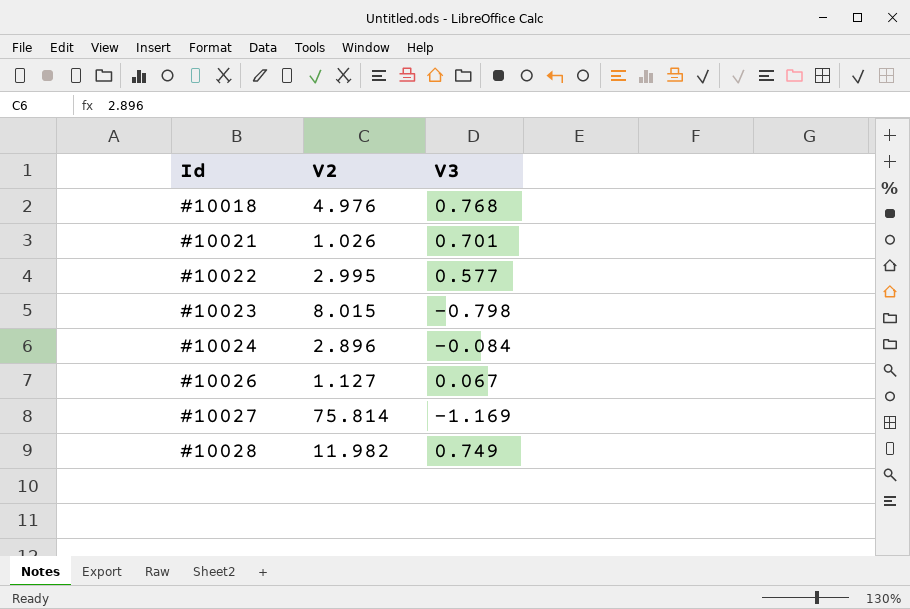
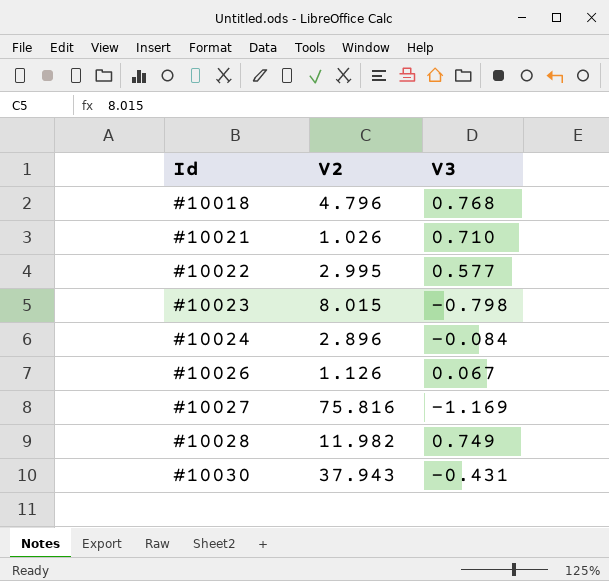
#10018 | V2: 4.976 -> 4.796
#10021 | V3: 0.701 -> 0.710
#10026 | V2: 1.127 -> 1.126
#10027 | V2: 75.814 -> 75.816
row #10030: none -> 37.943 | -0.431

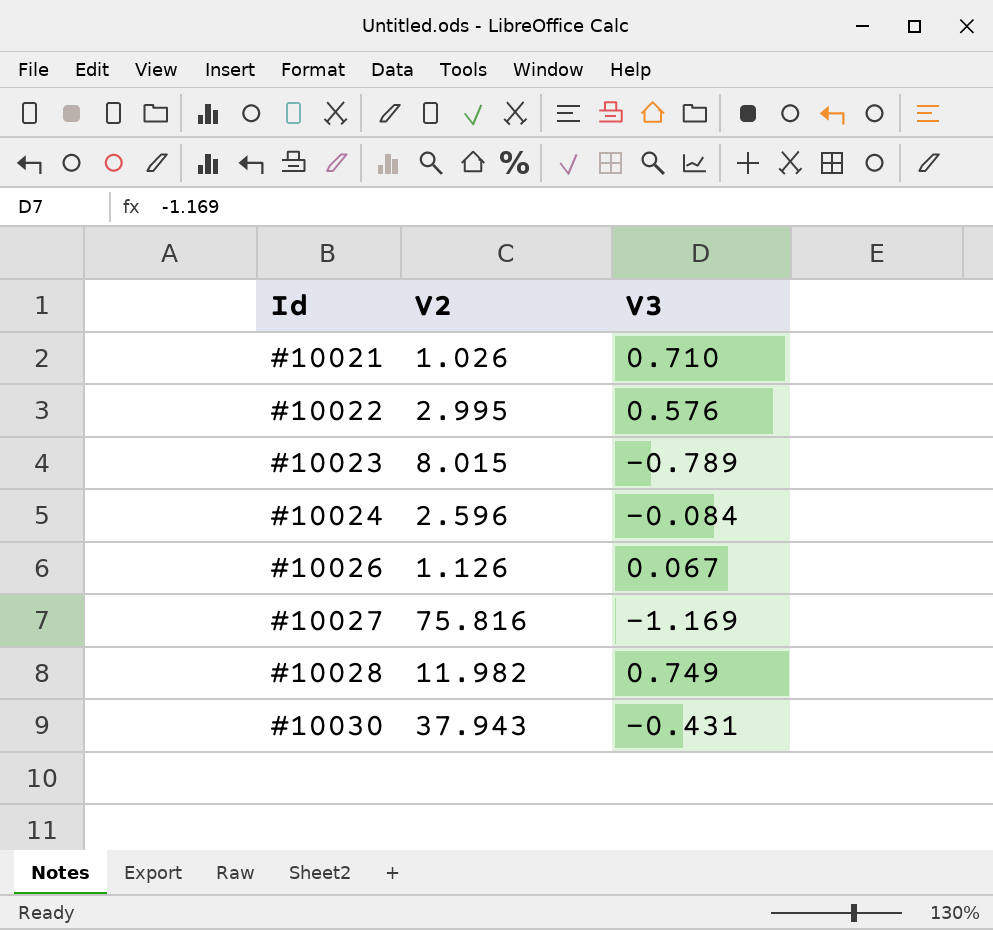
row #10018: 4.796 | 0.768 -> none
#10022 | V3: 0.577 -> 0.576
#10023 | V3: -0.798 -> -0.789
#10024 | V2: 2.896 -> 2.596

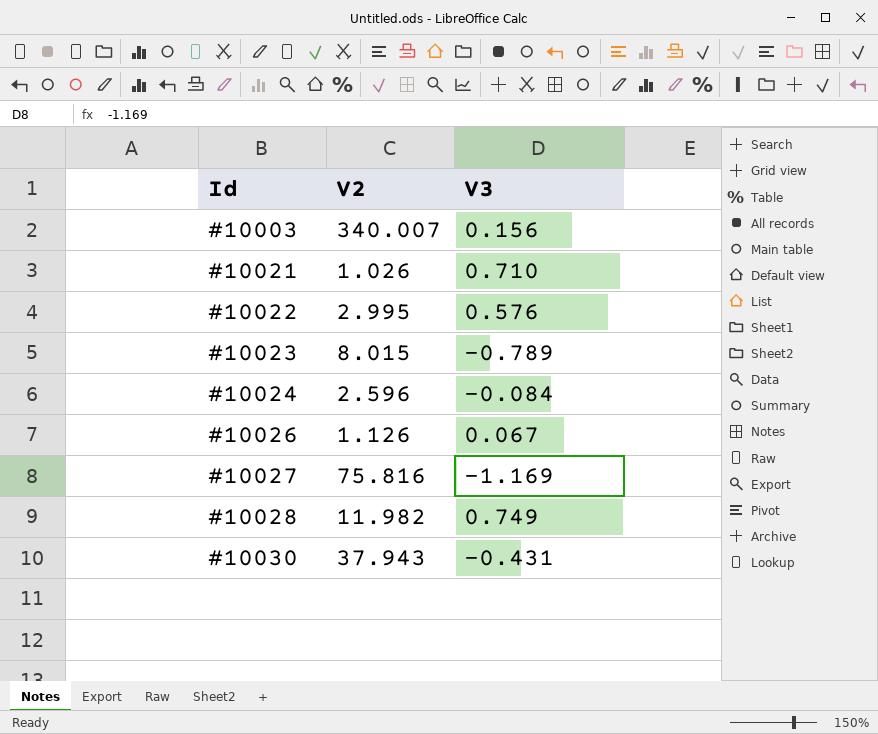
row #10003: none -> 340.007 | 0.156

